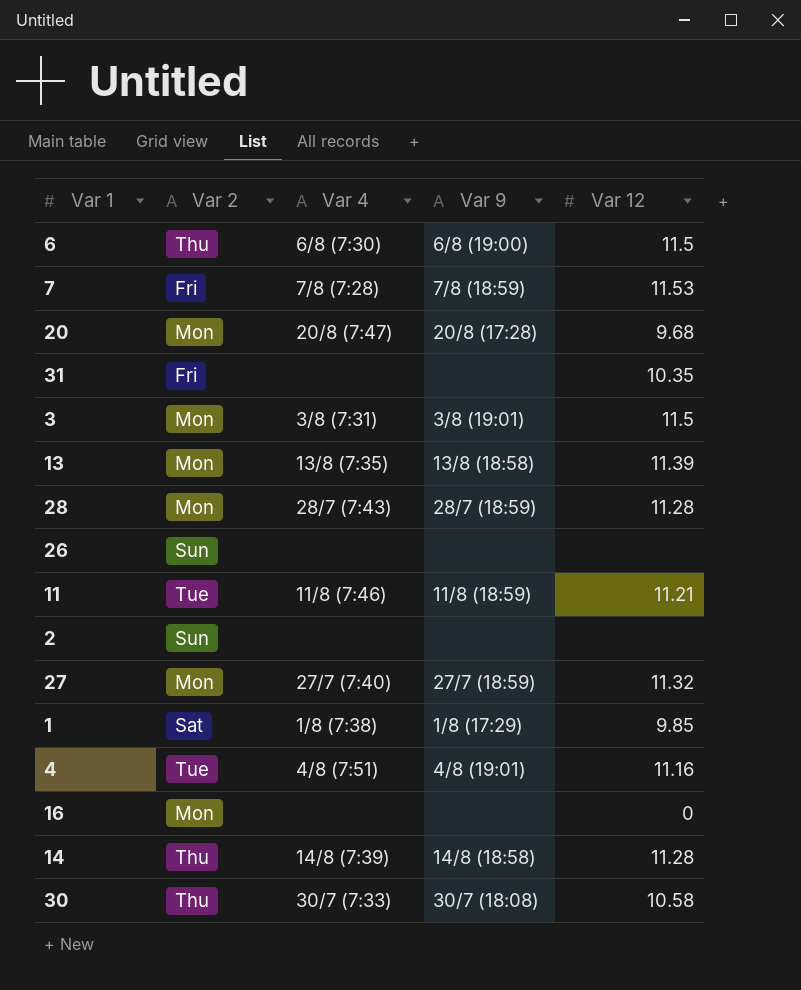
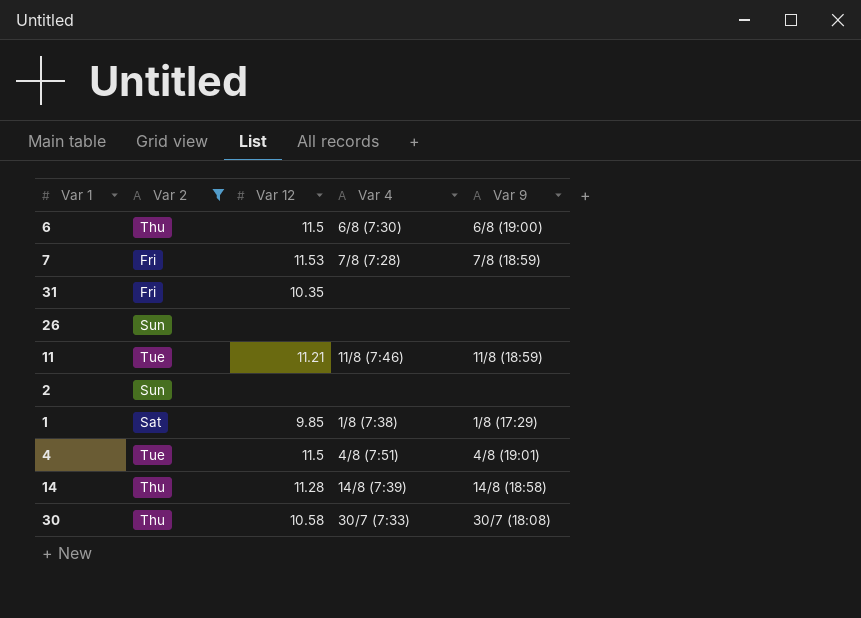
filter: none -> Var 2 != Mon
column Var 12 | position: 5 -> 3
4 | Var 12: 11.16 -> 11.5

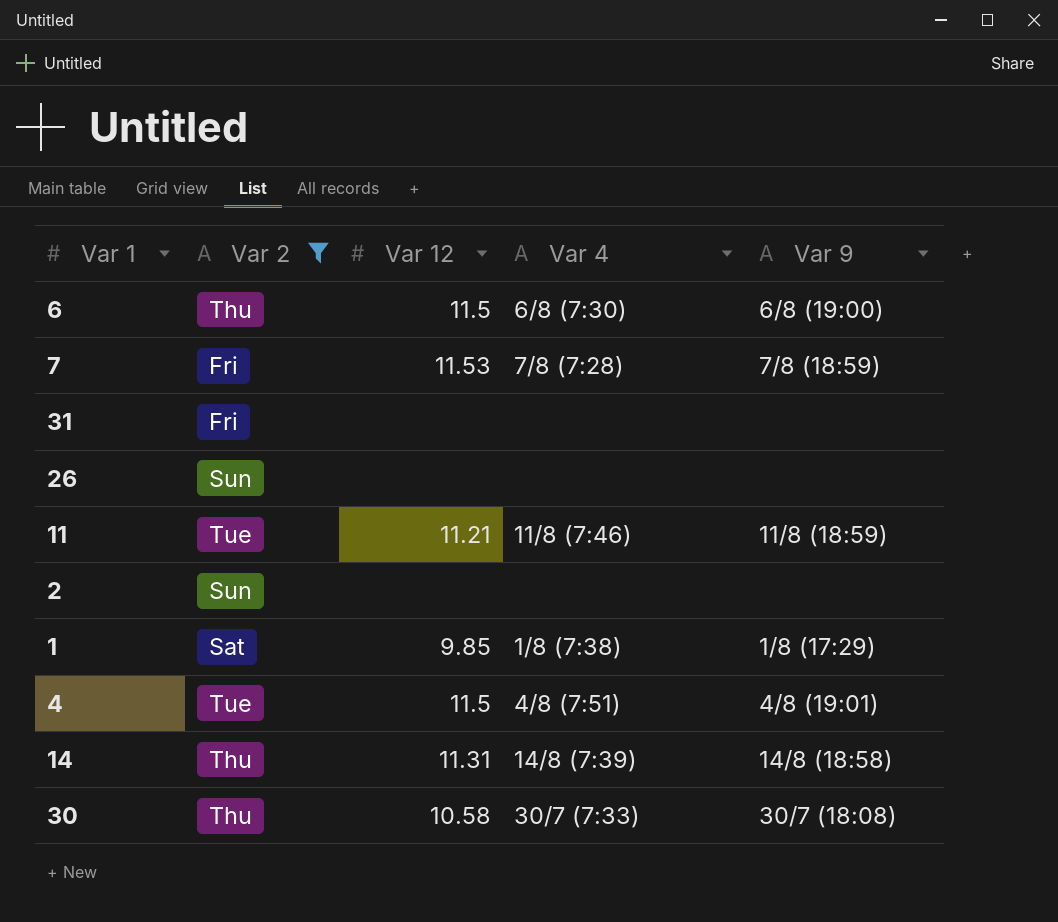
31 | Var 12: 10.35 -> none
14 | Var 12: 11.28 -> 11.31

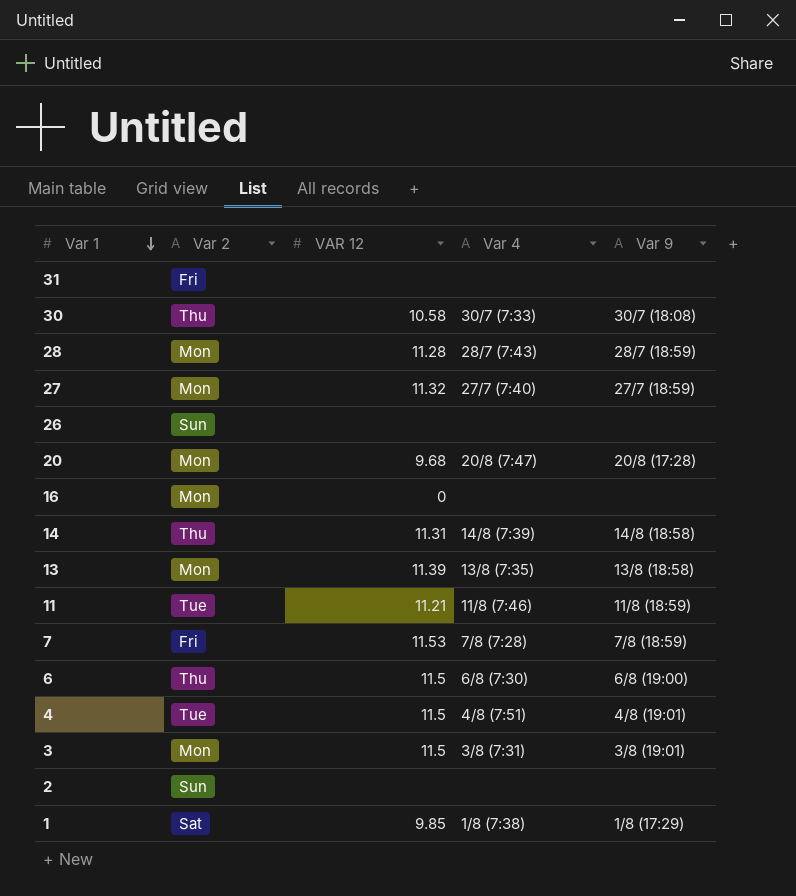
filter: Var 2 != Mon -> none
row order: none -> Var 1 descending
column name: Var 12 -> VAR 12

